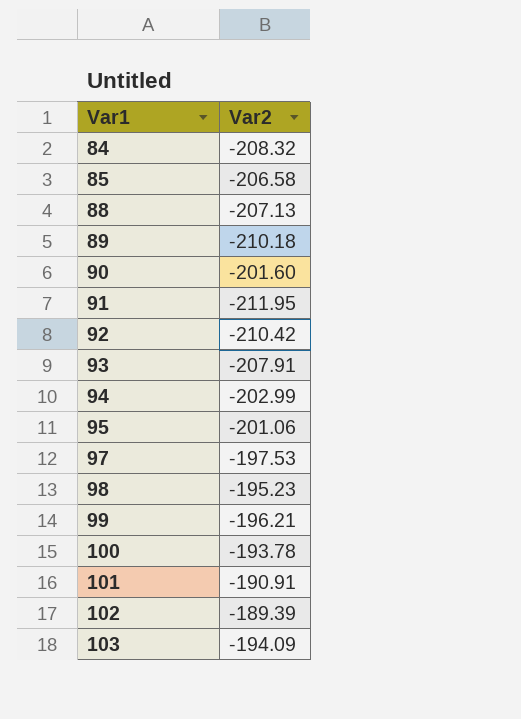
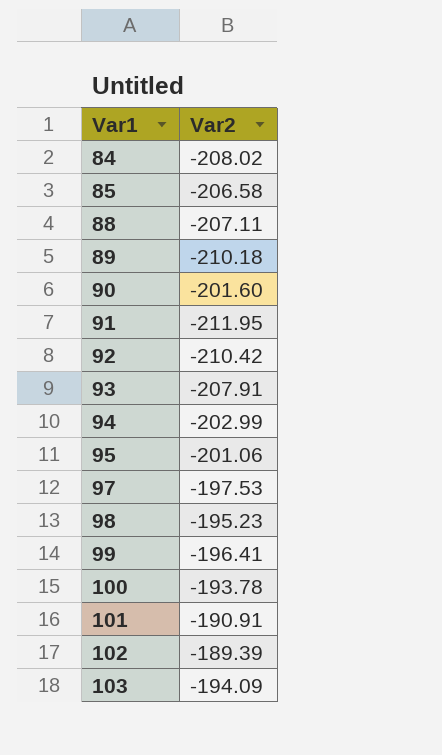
84 | Var2: -208.32 -> -208.02
88 | Var2: -207.13 -> -207.11
99 | Var2: -196.21 -> -196.41

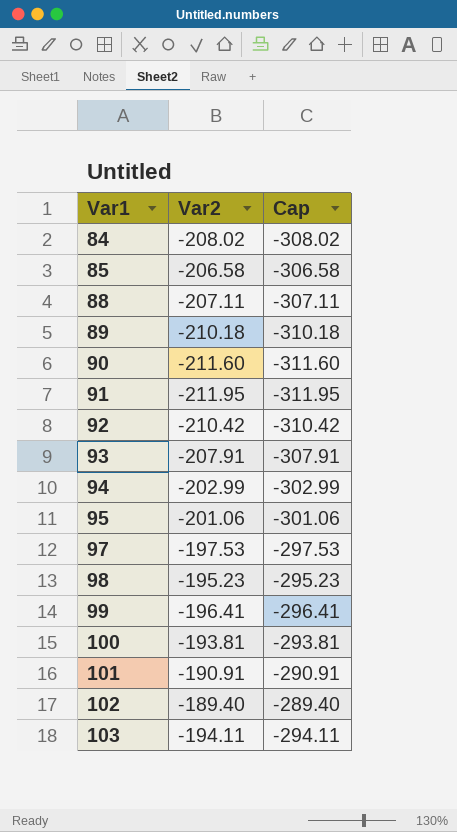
column Cap | formula: none -> [Var2] - 100
90 | Var2: -201.60 -> -211.60
100 | Var2: -193.78 -> -193.81
102 | Var2: -189.39 -> -189.40
103 | Var2: -194.09 -> -194.11

